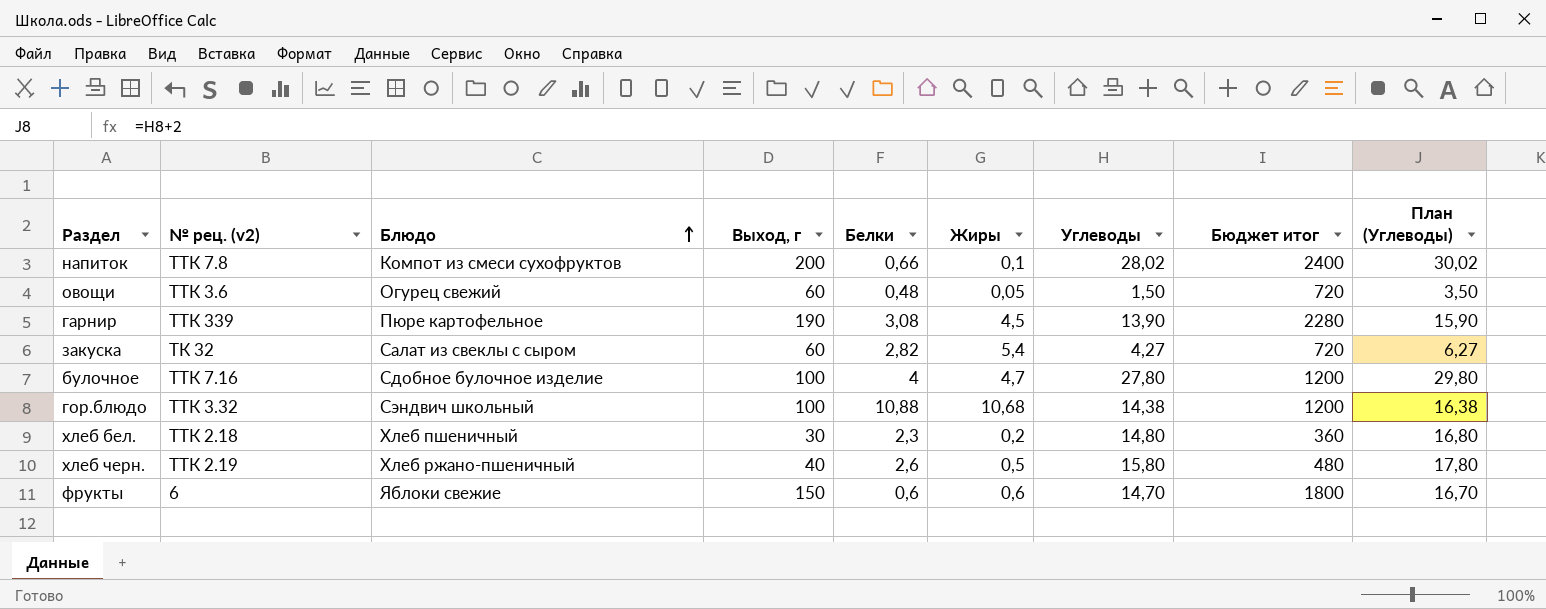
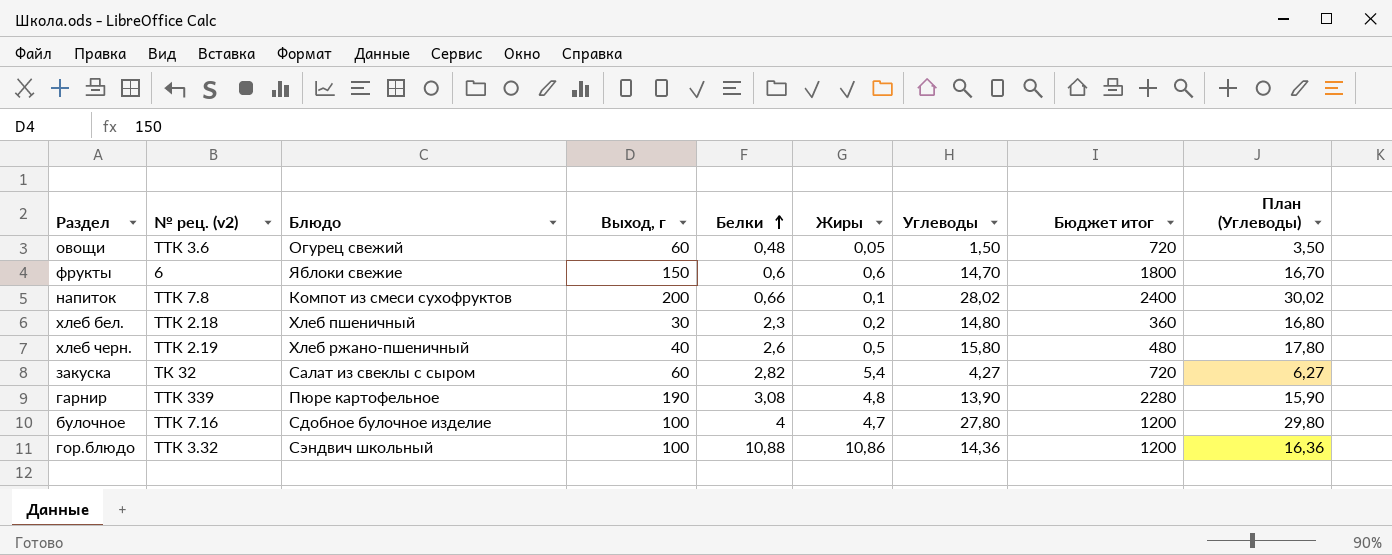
row order: Блюдо ascending -> Белки ascending
гарнир | Жиры: 4,5 -> 4,8
гор.блюдо | Жиры: 10,68 -> 10,86
гор.блюдо | Углеводы: 14,38 -> 14,36
гор.блюдо | План (Углеводы): 16,38 -> 16,36

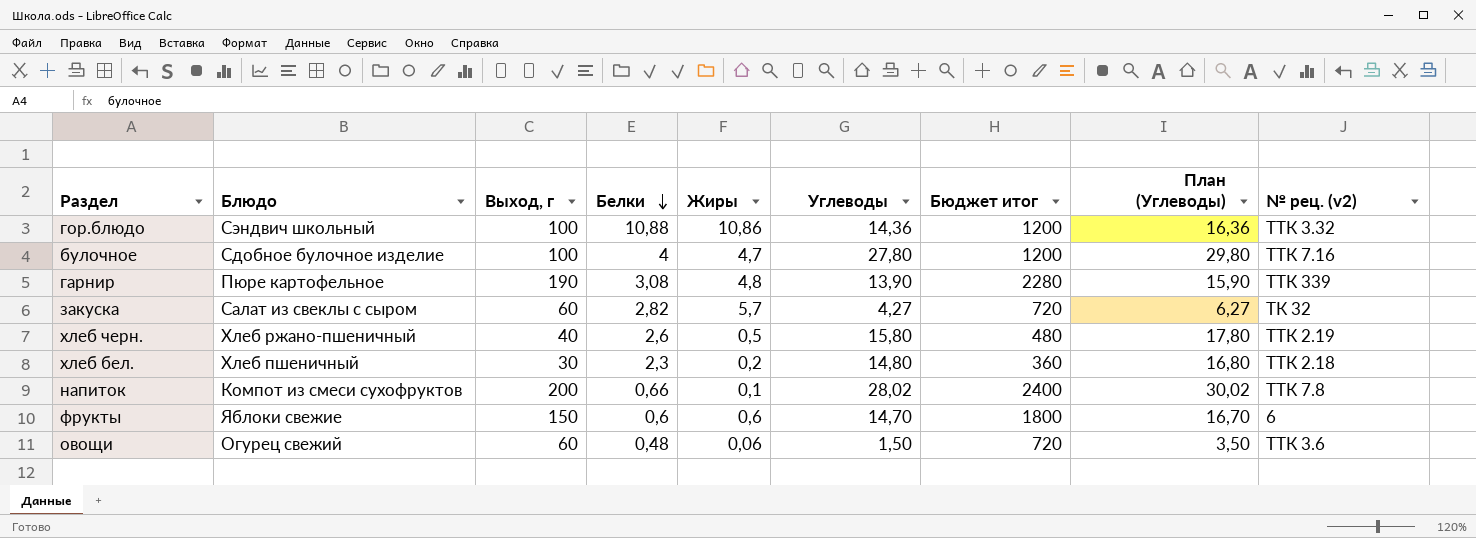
row order: Белки ascending -> Белки descending
column № рец. (v2) | position: 2 -> 9
закуска | Жиры: 5,4 -> 5,7
овощи | Жиры: 0,05 -> 0,06

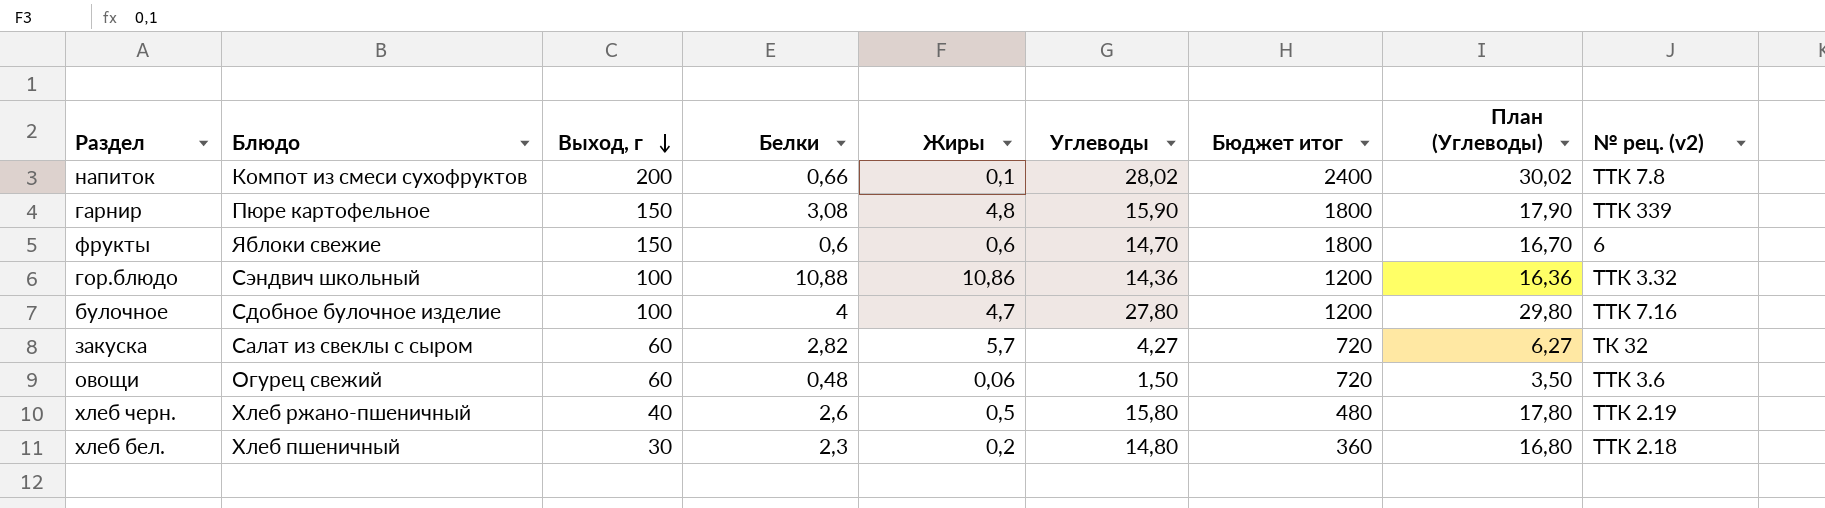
row order: Белки descending -> Выход, г descending
гарнир | Выход, г: 190 -> 150
гарнир | Углеводы: 13,90 -> 15,90
гарнир | Бюджет итог: 2280 -> 1800
гарнир | План (Углеводы): 15,90 -> 17,90

